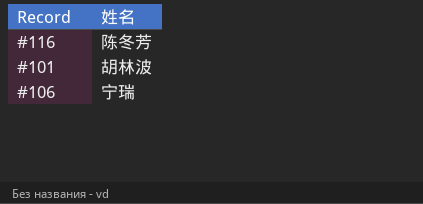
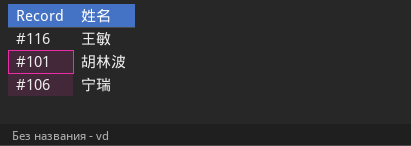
#116 | 姓名: 陈冬芳 -> 王敏

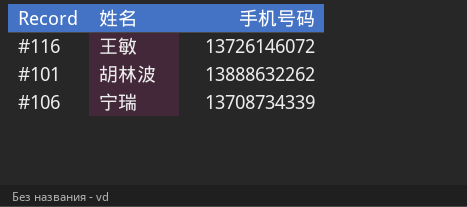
column 手机号码 | position: none -> 3

